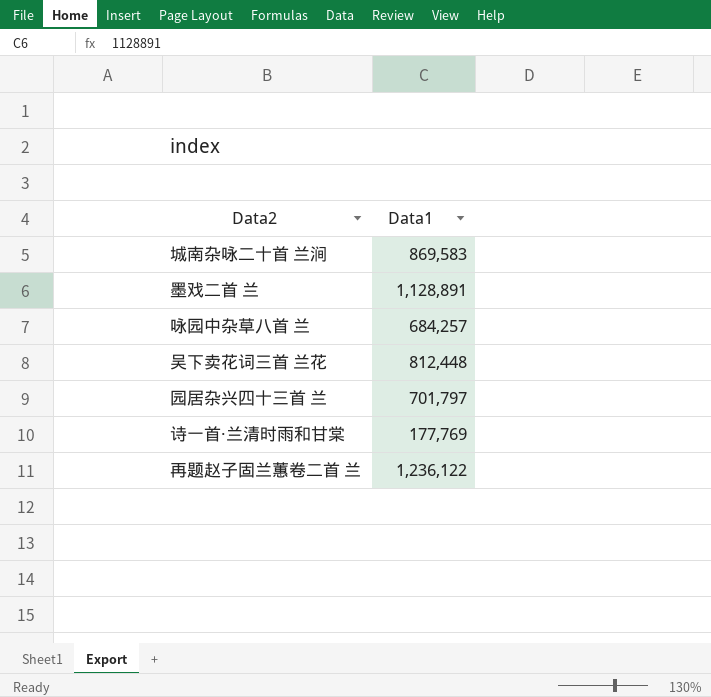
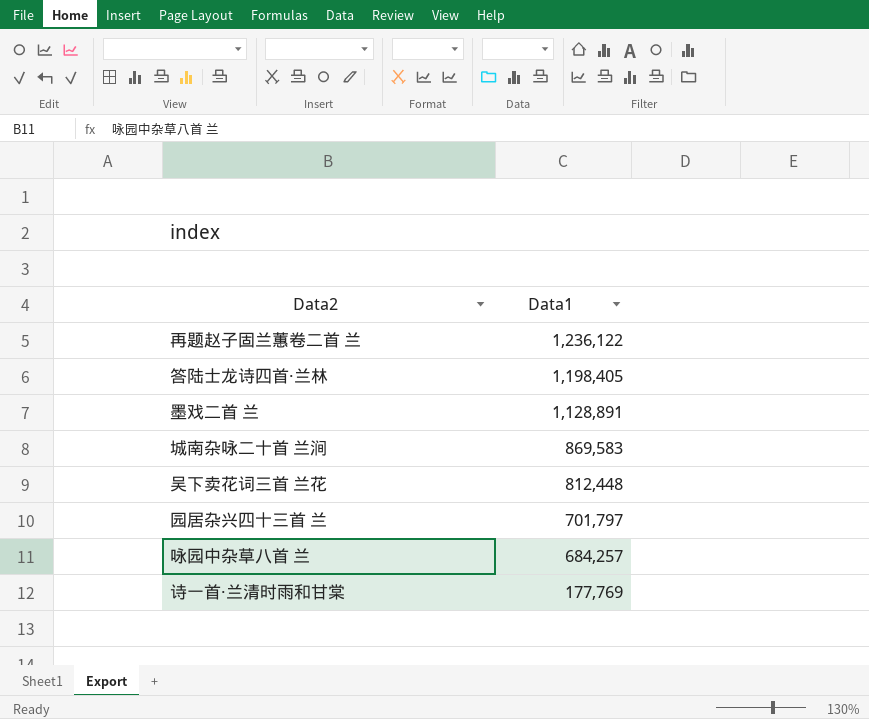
row order: none -> Data1 descending
row 答陆士龙诗四首·兰林: none -> 1,198,405

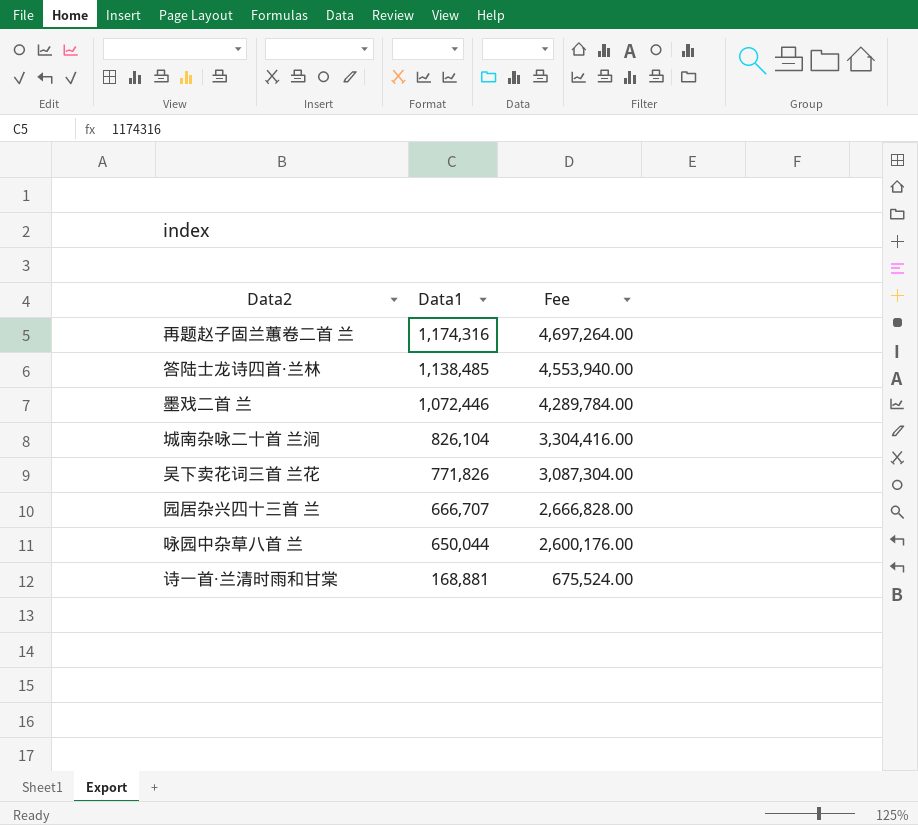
column Fee | formula: none -> [Data1] * 4
再题赵子固兰蕙卷二首 兰 | Data1: 1,236,122 -> 1,174,316
答陆士龙诗四首·兰林 | Data1: 1,198,405 -> 1,138,485
墨戏二首 兰 | Data1: 1,128,891 -> 1,072,446
城南杂咏二十首 兰涧 | Data1: 869,583 -> 826,104
吴下卖花词三首 兰花 | Data1: 812,448 -> 771,826
园居杂兴四十三首 兰 | Data1: 701,797 -> 666,707
咏园中杂草八首 兰 | Data1: 684,257 -> 650,044
诗一首·兰清时雨和甘棠 | Data1: 177,769 -> 168,881

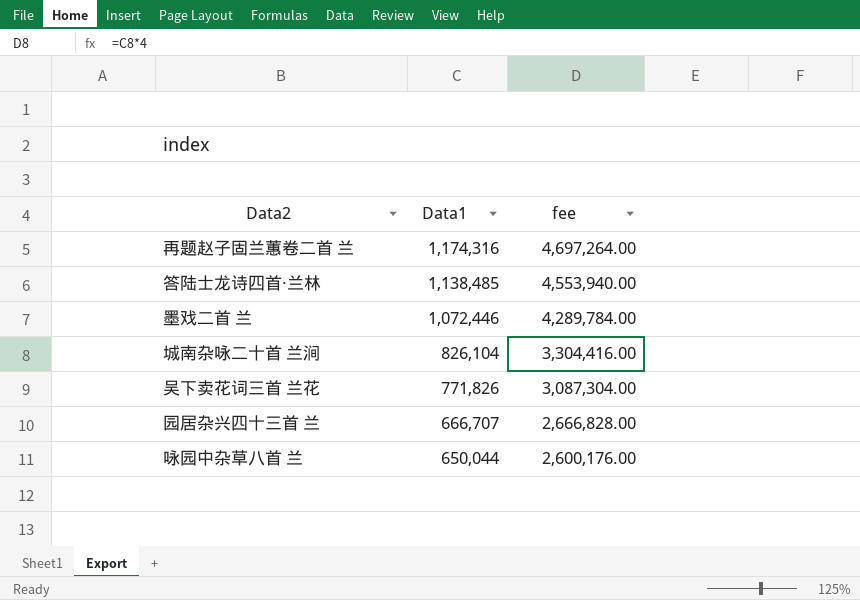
column name: Fee -> fee
row 诗一首·兰清时雨和甘棠: 168,881 | 675,524.00 -> none

